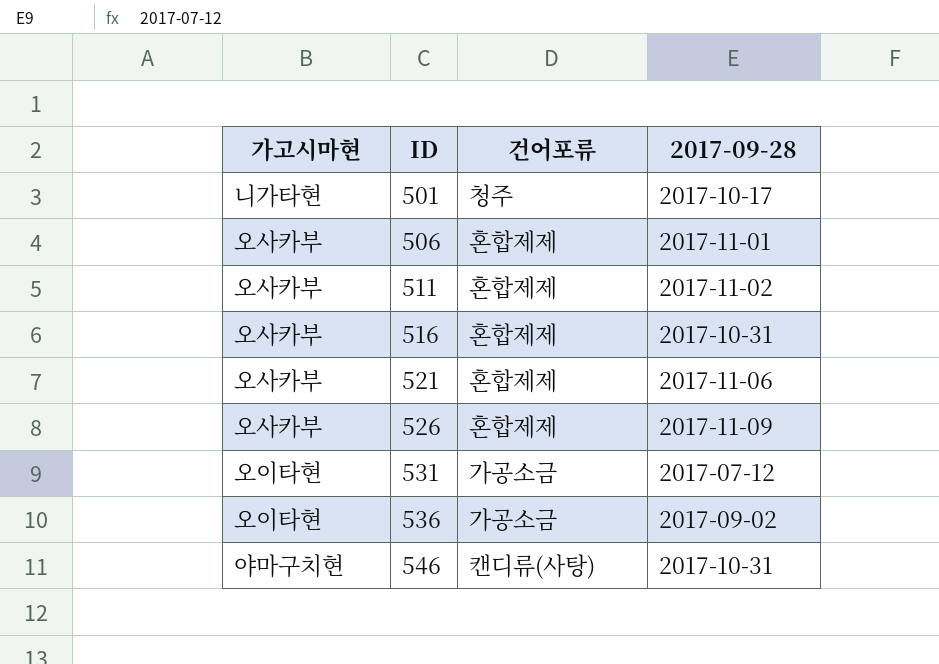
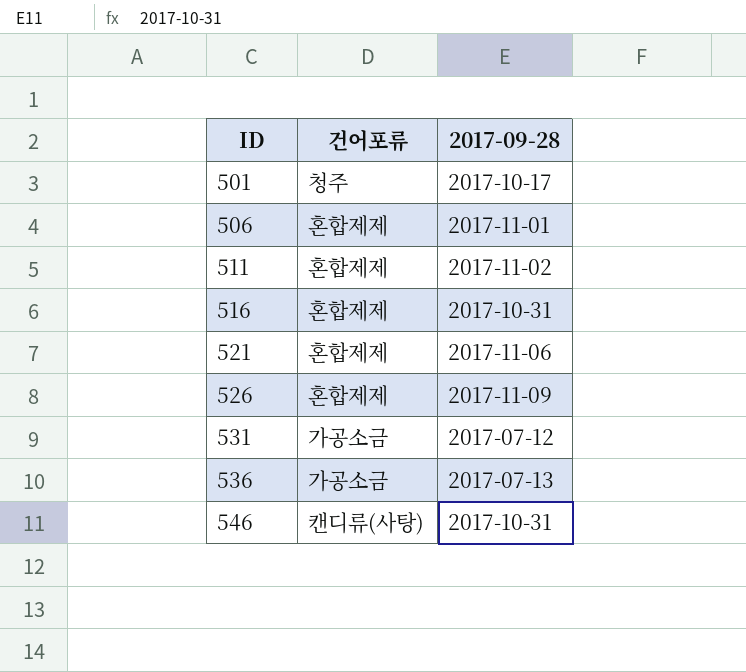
column 가고시마현 | position: 1 -> none
536 | 2017-09-28: 2017-09-02 -> 2017-07-13

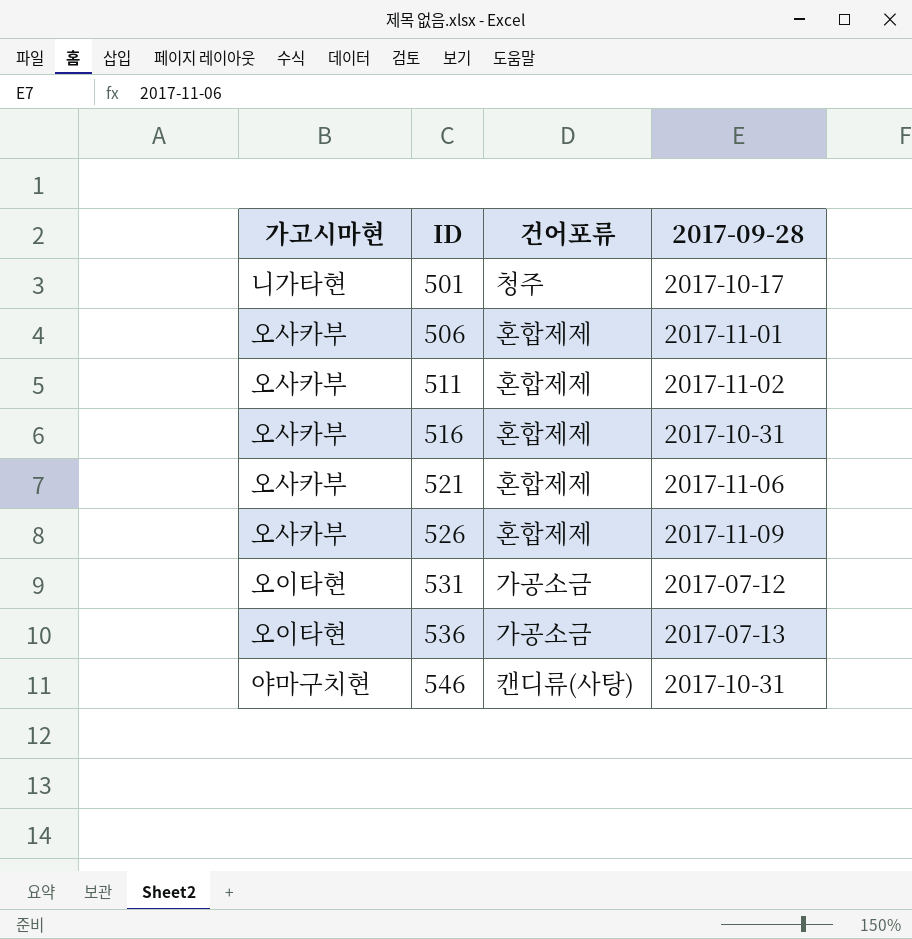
column 가고시마현 | position: none -> 1

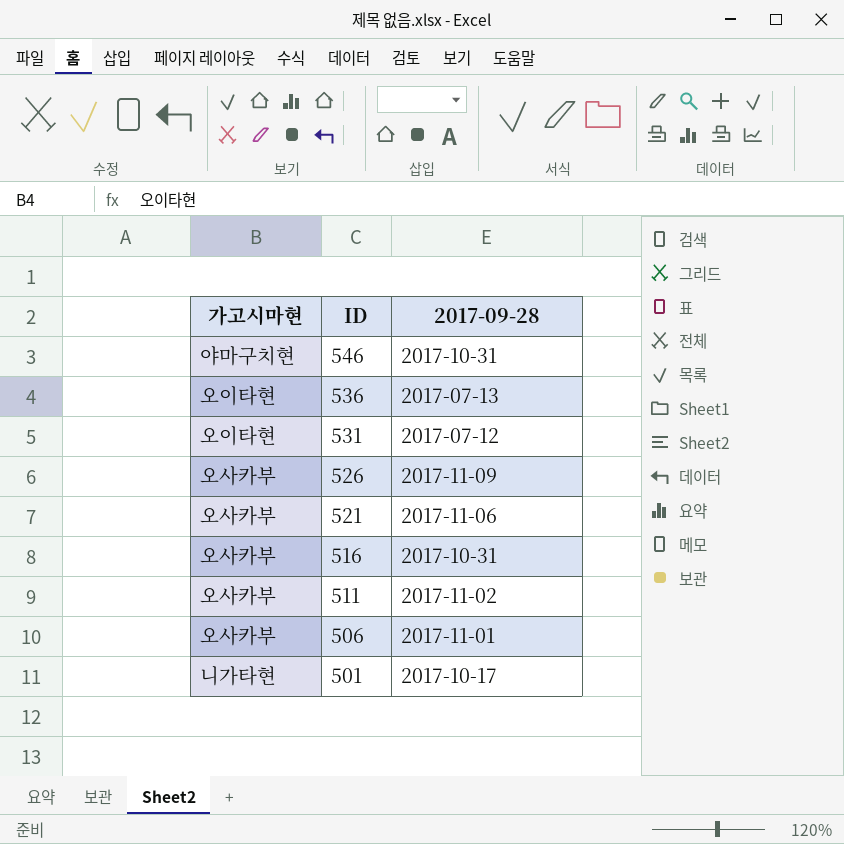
row order: ID ascending -> ID descending
column 건어포류 | position: 3 -> none

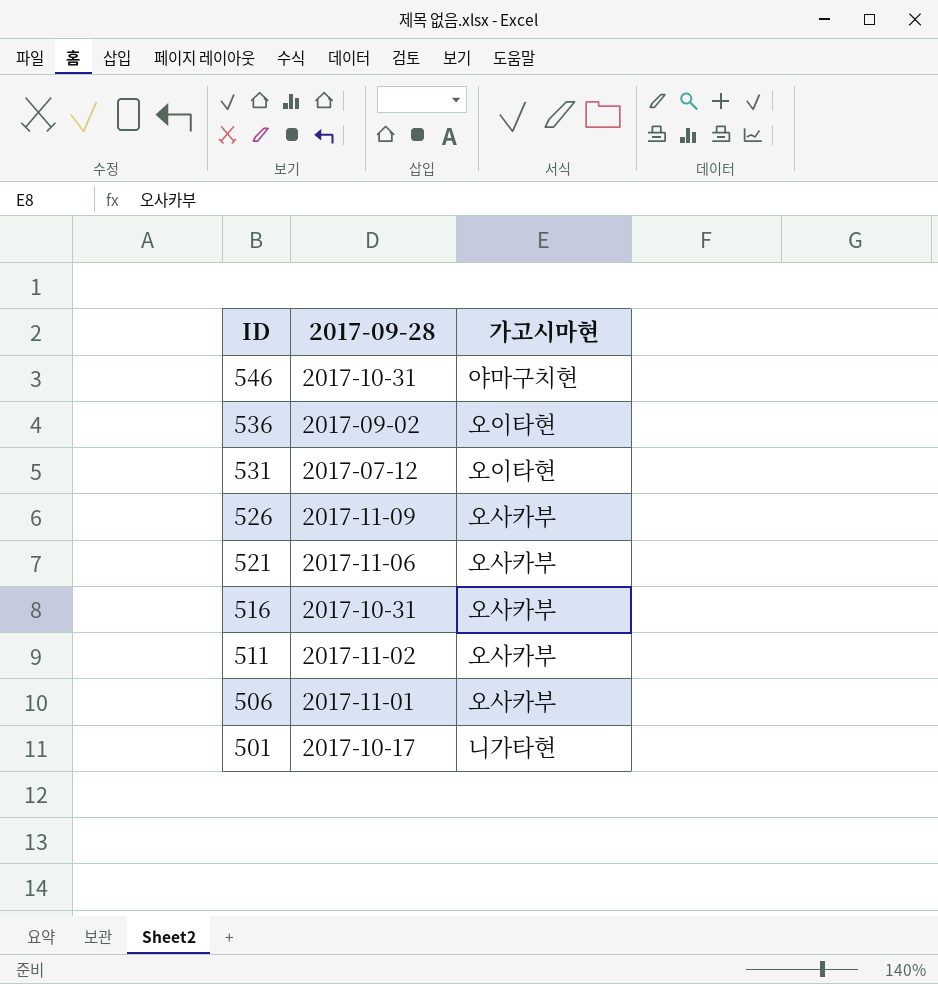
column 가고시마현 | position: 1 -> 3
536 | 2017-09-28: 2017-07-13 -> 2017-09-02

